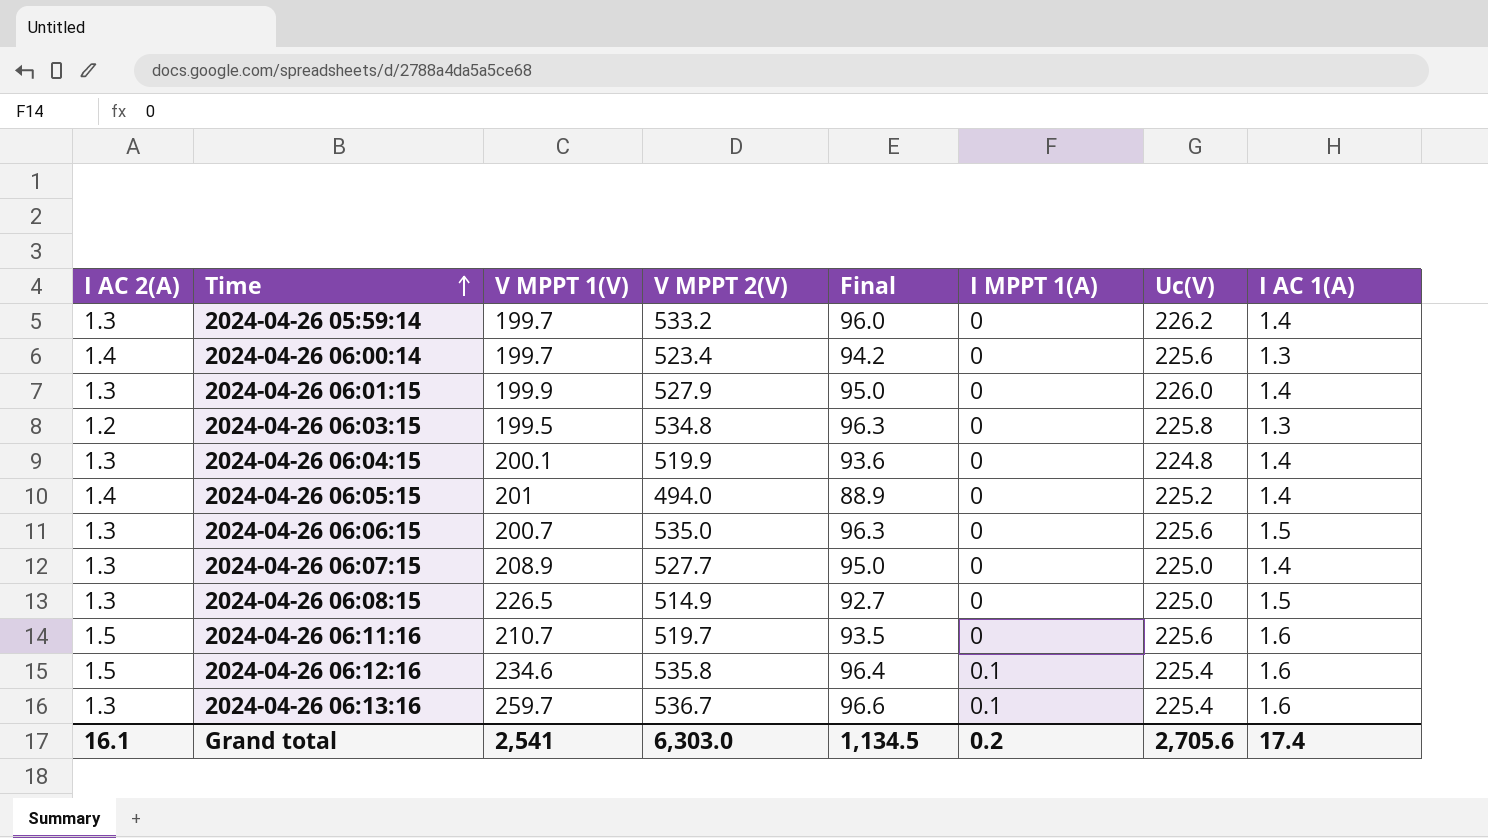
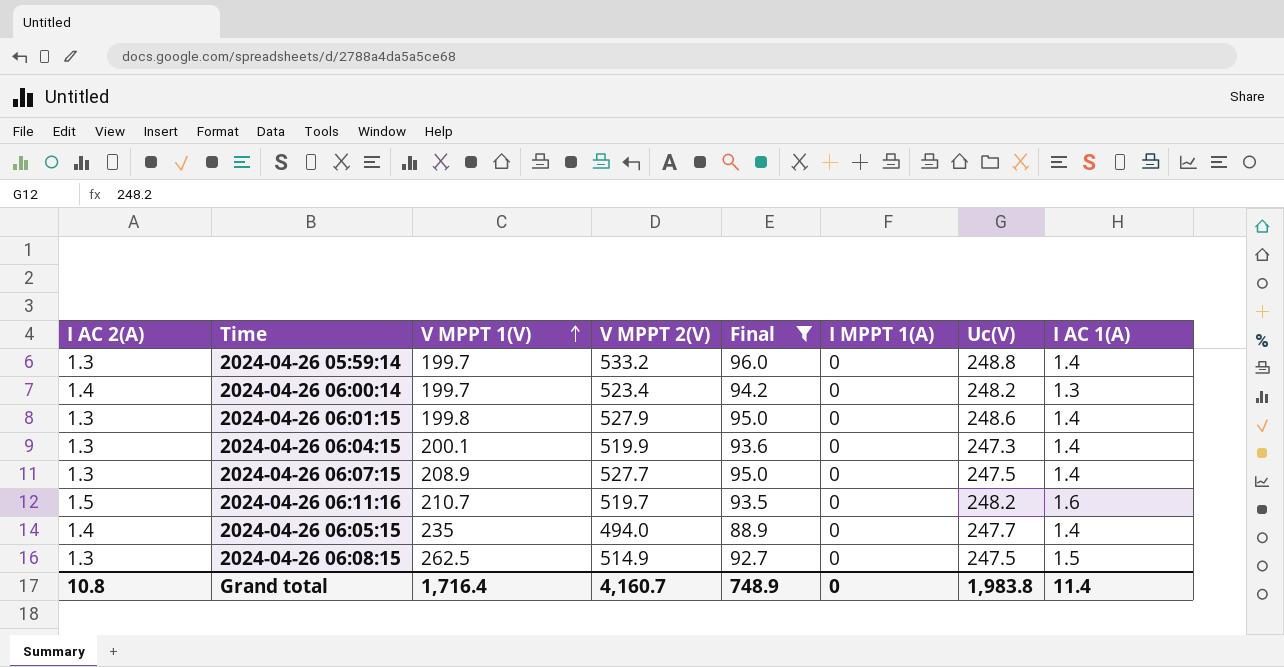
filter: none -> Final <= 96.0
row order: Time ascending -> V MPPT 1(V) ascending
2024-04-26 05:59:14 | Uc(V): 226.2 -> 248.8
2024-04-26 06:00:14 | Uc(V): 225.6 -> 248.2
2024-04-26 06:01:15 | V MPPT 1(V): 199.9 -> 199.8
2024-04-26 06:01:15 | Uc(V): 226.0 -> 248.6
2024-04-26 06:04:15 | Uc(V): 224.8 -> 247.3
2024-04-26 06:07:15 | Uc(V): 225.0 -> 247.5
2024-04-26 06:11:16 | Uc(V): 225.6 -> 248.2
2024-04-26 06:05:15 | V MPPT 1(V): 201 -> 235
2024-04-26 06:05:15 | Uc(V): 225.2 -> 247.7
2024-04-26 06:08:15 | V MPPT 1(V): 226.5 -> 262.5
2024-04-26 06:08:15 | Uc(V): 225.0 -> 247.5
Grand total | I AC 2(A): 16.1 -> 10.8
Grand total | V MPPT 1(V): 2,541 -> 1,716.4
Grand total | V MPPT 2(V): 6,303.0 -> 4,160.7
Grand total | Final: 1,134.5 -> 748.9
Grand total | I MPPT 1(A): 0.2 -> 0
Grand total | Uc(V): 2,705.6 -> 1,983.8
Grand total | I AC 1(A): 17.4 -> 11.4

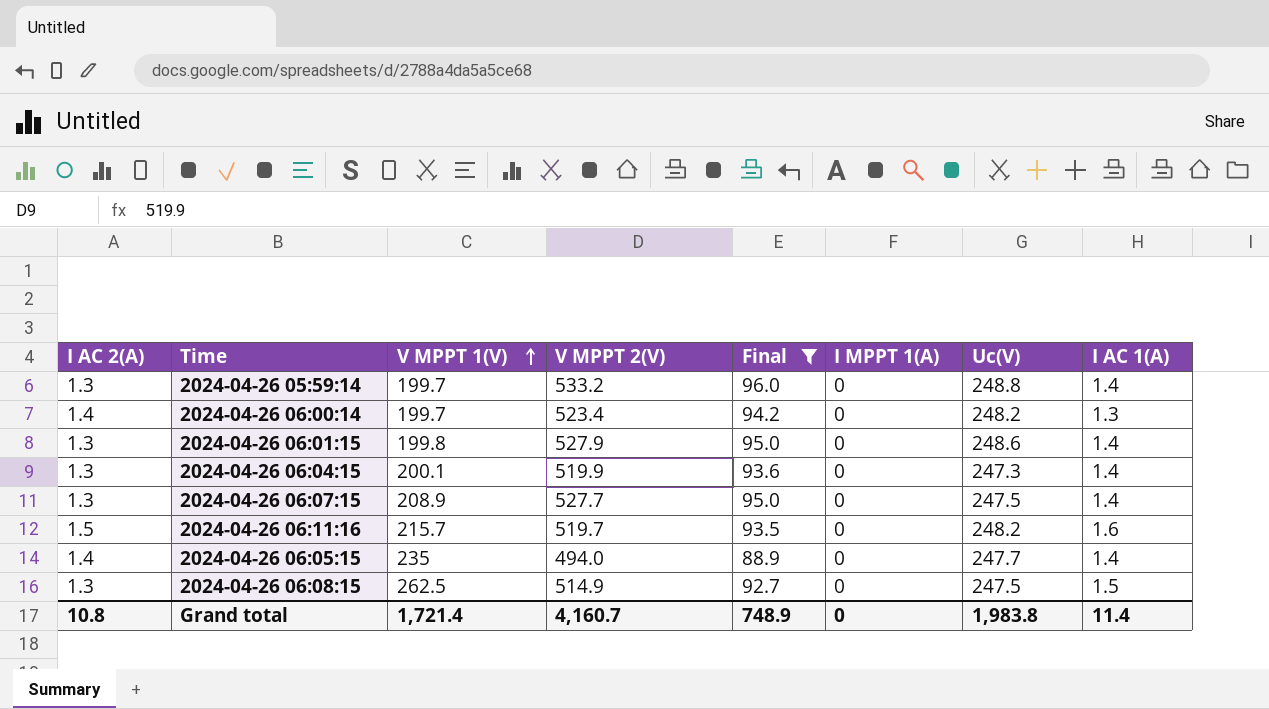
2024-04-26 06:11:16 | V MPPT 1(V): 210.7 -> 215.7
Grand total | V MPPT 1(V): 1,716.4 -> 1,721.4

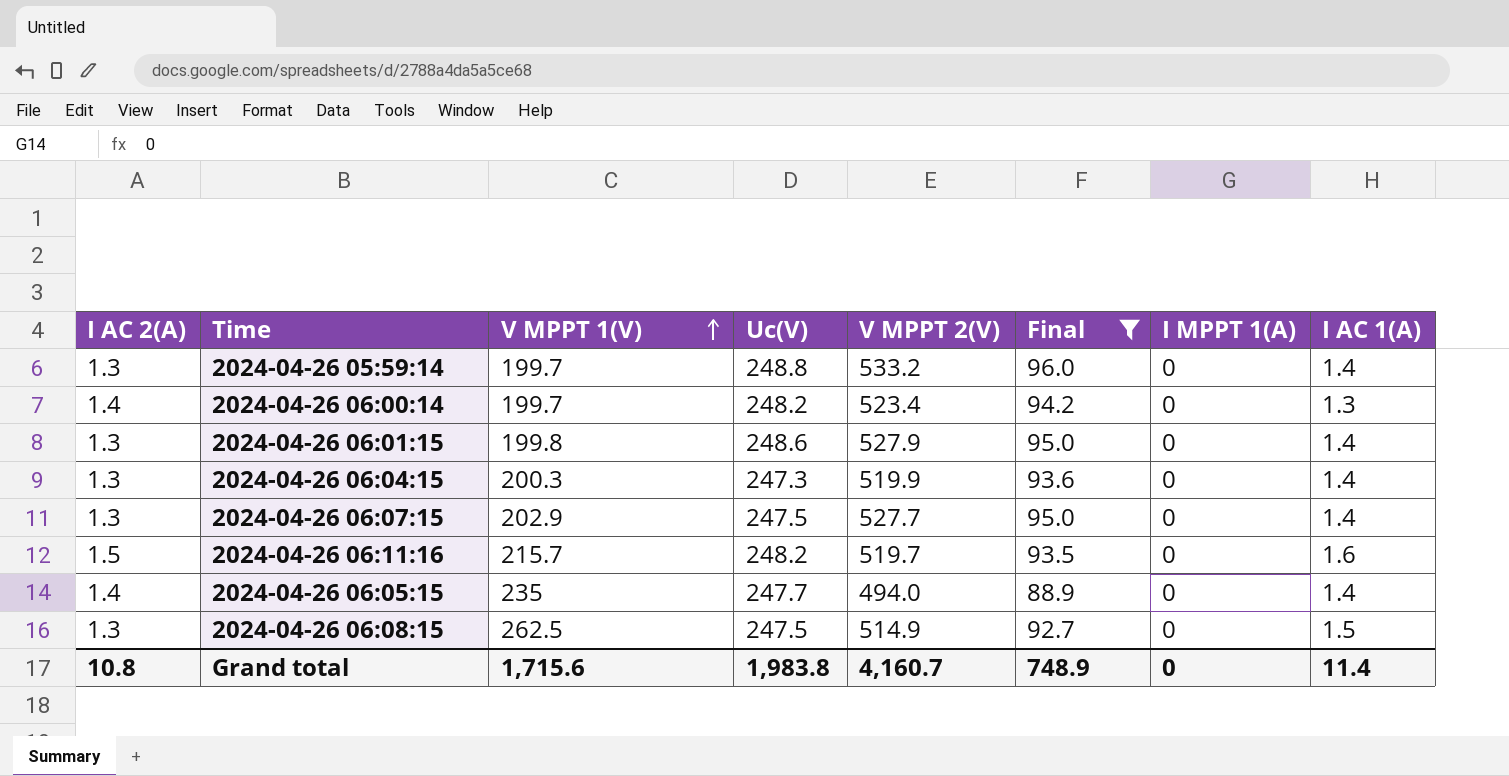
column Uc(V) | position: 7 -> 4
2024-04-26 06:04:15 | V MPPT 1(V): 200.1 -> 200.3
2024-04-26 06:07:15 | V MPPT 1(V): 208.9 -> 202.9
Grand total | V MPPT 1(V): 1,721.4 -> 1,715.6

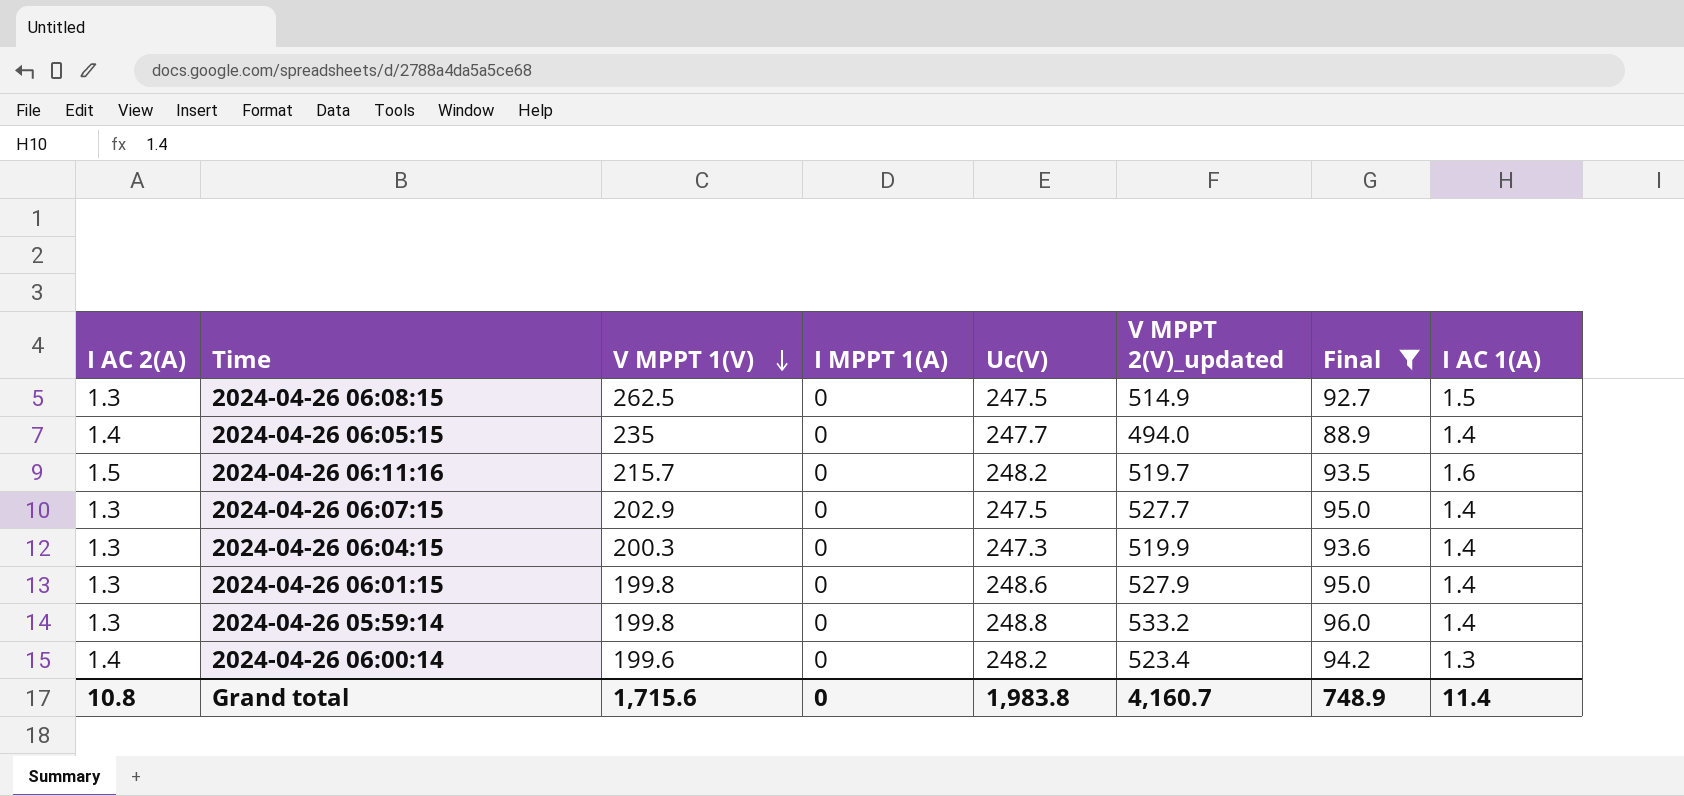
row order: V MPPT 1(V) ascending -> V MPPT 1(V) descending
column I MPPT 1(A) | position: 7 -> 4
column name: V MPPT 2(V) -> V MPPT 2(V)_updated
2024-04-26 05:59:14 | V MPPT 1(V): 199.7 -> 199.8
2024-04-26 06:00:14 | V MPPT 1(V): 199.7 -> 199.6

